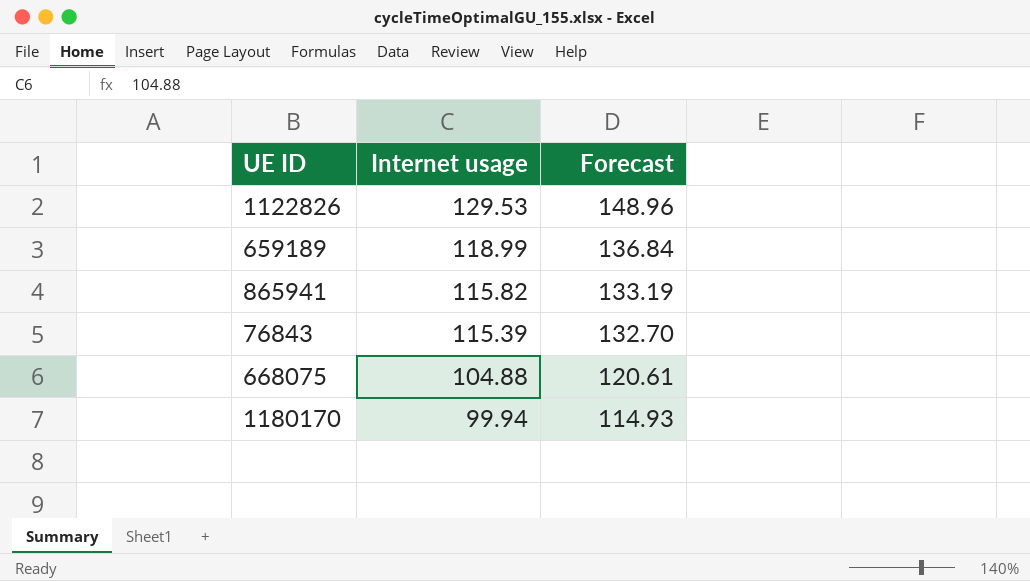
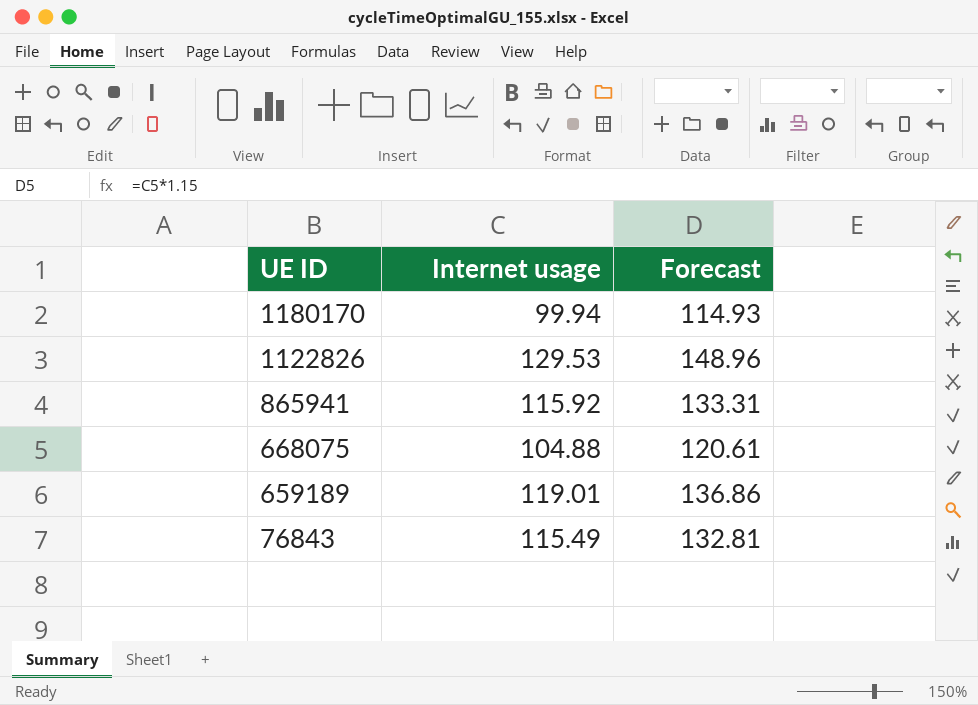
row order: Internet usage descending -> UE ID descending
865941 | Internet usage: 115.82 -> 115.92
865941 | Forecast: 133.19 -> 133.31
659189 | Internet usage: 118.99 -> 119.01
659189 | Forecast: 136.84 -> 136.86
76843 | Internet usage: 115.39 -> 115.49
76843 | Forecast: 132.70 -> 132.81

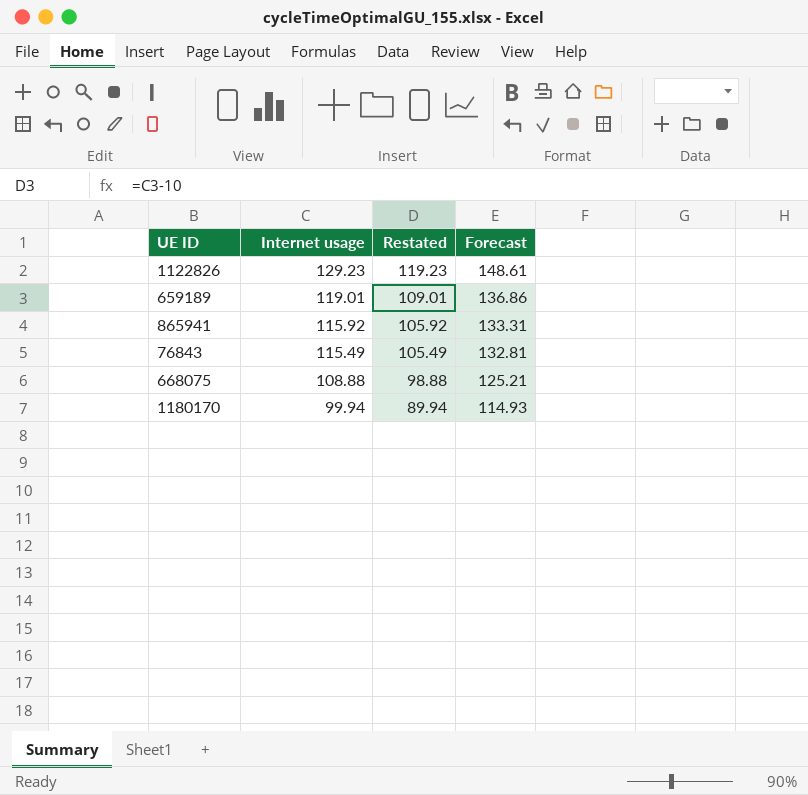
row order: UE ID descending -> Internet usage descending
column Restated | formula: none -> [Internet usage] - 10
1122826 | Internet usage: 129.53 -> 129.23
1122826 | Forecast: 148.96 -> 148.61
668075 | Internet usage: 104.88 -> 108.88
668075 | Forecast: 120.61 -> 125.21

